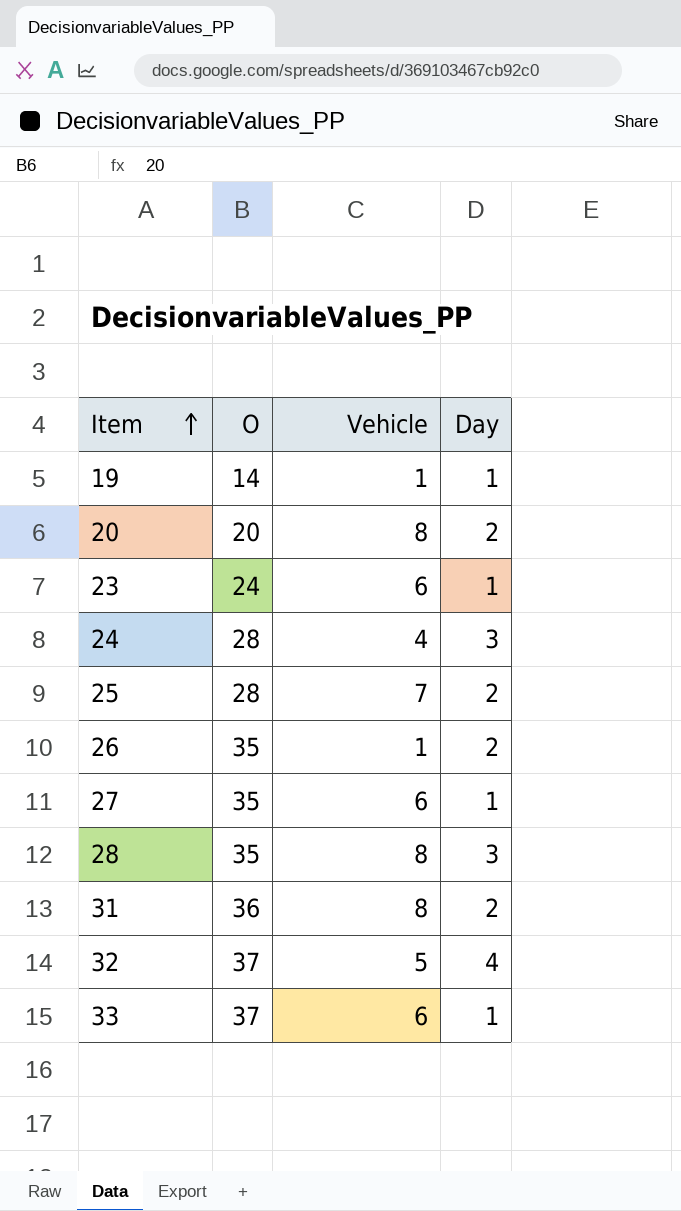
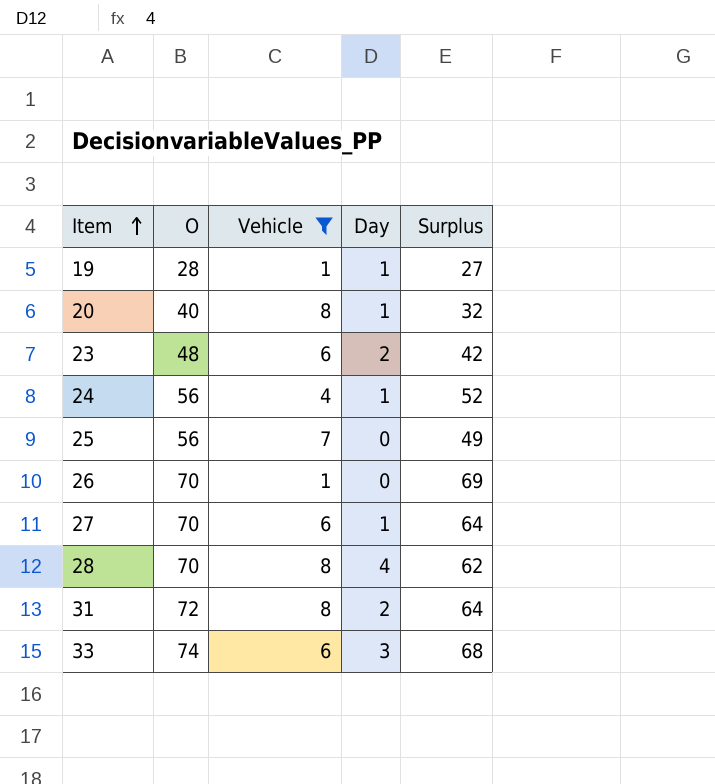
filter: none -> Vehicle != 5
column Surplus | formula: none -> [O] - [Vehicle]
19 | O: 14 -> 28
20 | O: 20 -> 40
20 | Day: 2 -> 1
23 | O: 24 -> 48
23 | Day: 1 -> 2
24 | O: 28 -> 56
24 | Day: 3 -> 1
25 | O: 28 -> 56
25 | Day: 2 -> 0
26 | O: 35 -> 70
26 | Day: 2 -> 0
27 | O: 35 -> 70
28 | O: 35 -> 70
28 | Day: 3 -> 4
31 | O: 36 -> 72
33 | O: 37 -> 74
33 | Day: 1 -> 3

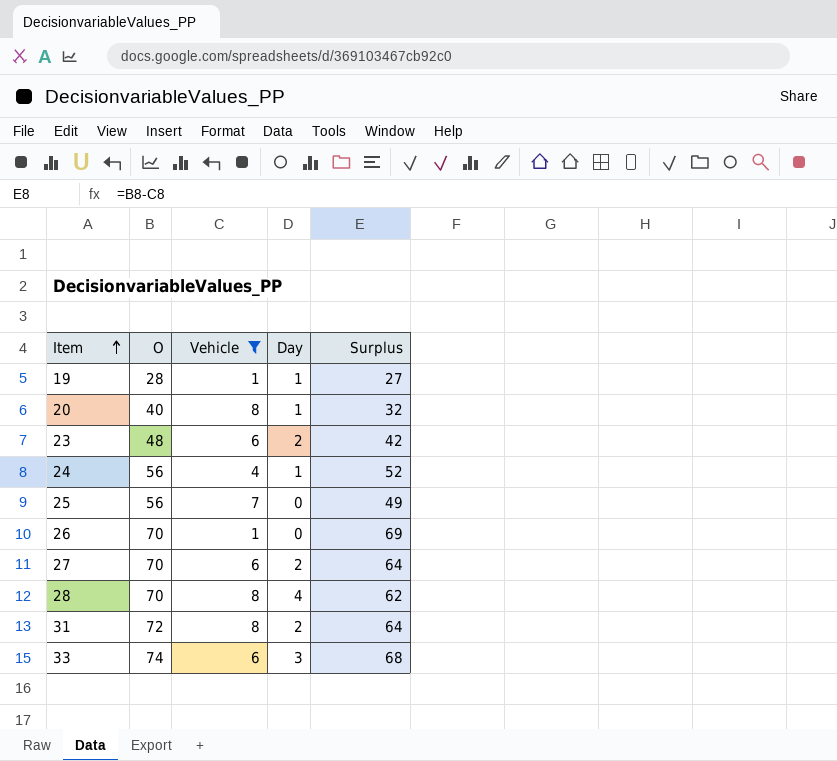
27 | Day: 1 -> 2

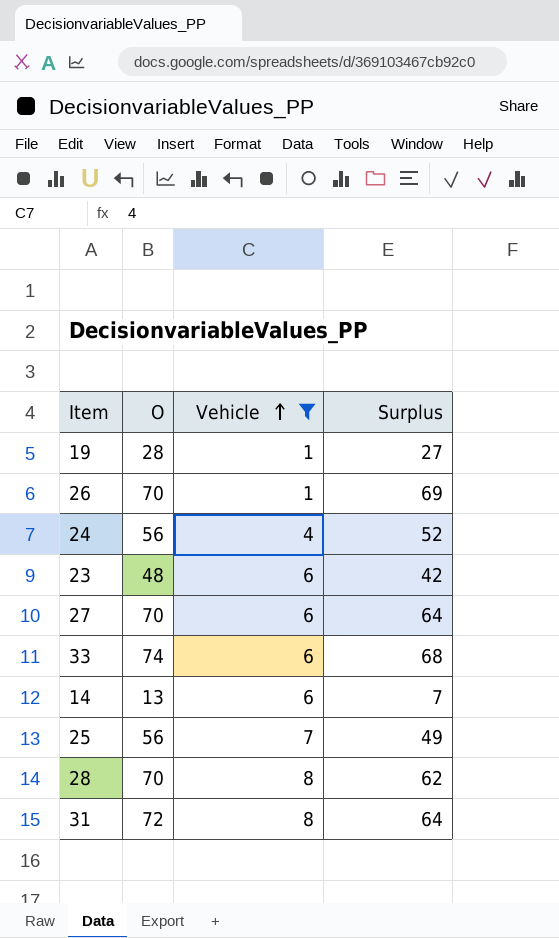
row order: Item ascending -> Vehicle ascending
column Day | position: 4 -> none
row 20: 40 | 8 | 1 | 32 -> none
row 14: none -> 13 | 6 | 7

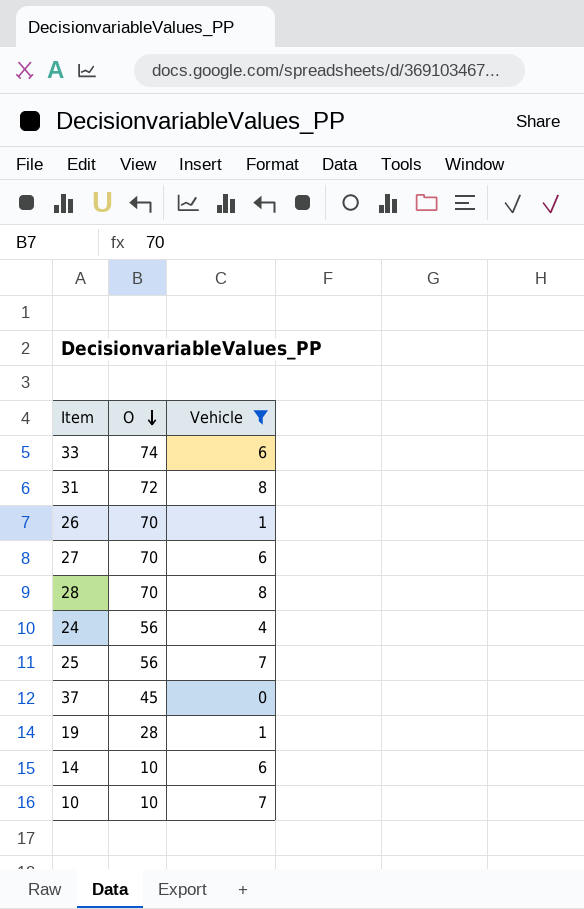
row order: Vehicle ascending -> O descending
column Surplus | formula: [O] - [Vehicle] -> none
row 23: 48 | 6 | 42 -> none
row 37: none -> 45 | 0
14 | O: 13 -> 10
row 10: none -> 10 | 7

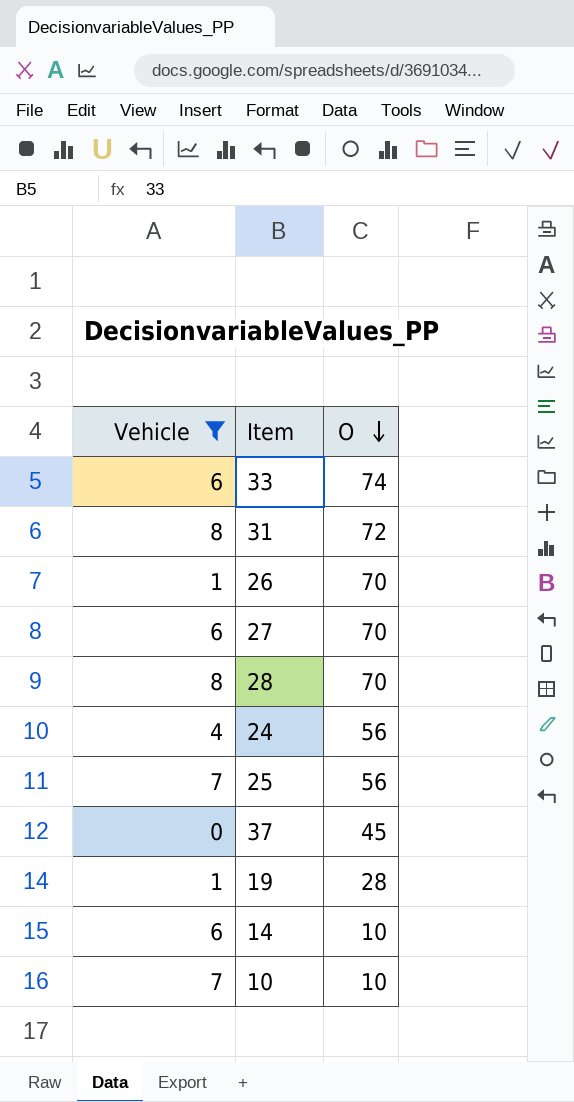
column Vehicle | position: 3 -> 1

